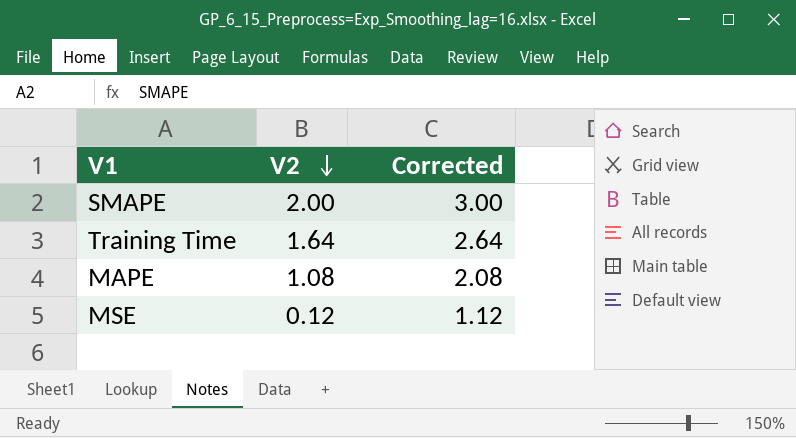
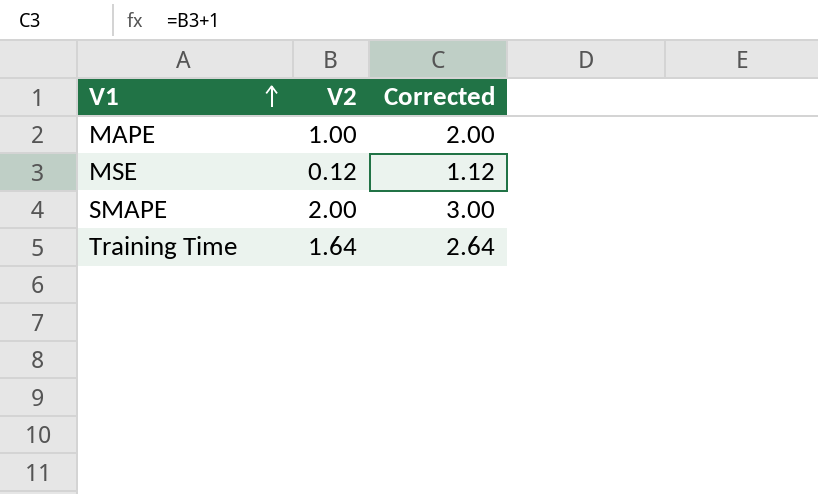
row order: V2 descending -> V1 ascending
MAPE | V2: 1.08 -> 1.00
MAPE | Corrected: 2.08 -> 2.00

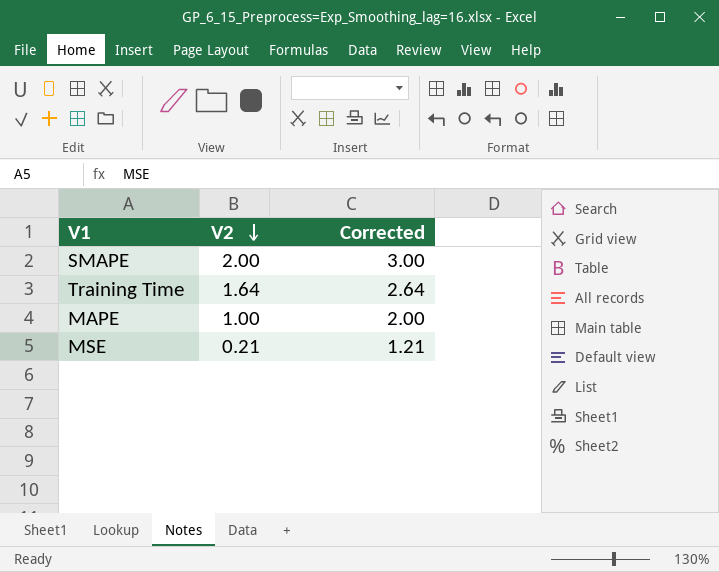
row order: V1 ascending -> V2 descending
MSE | V2: 0.12 -> 0.21
MSE | Corrected: 1.12 -> 1.21

